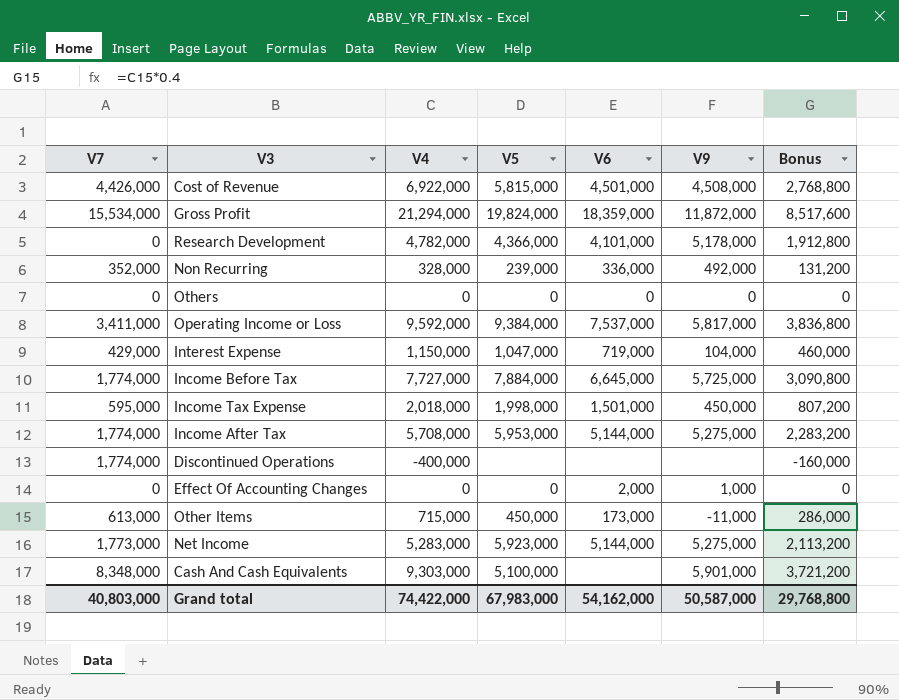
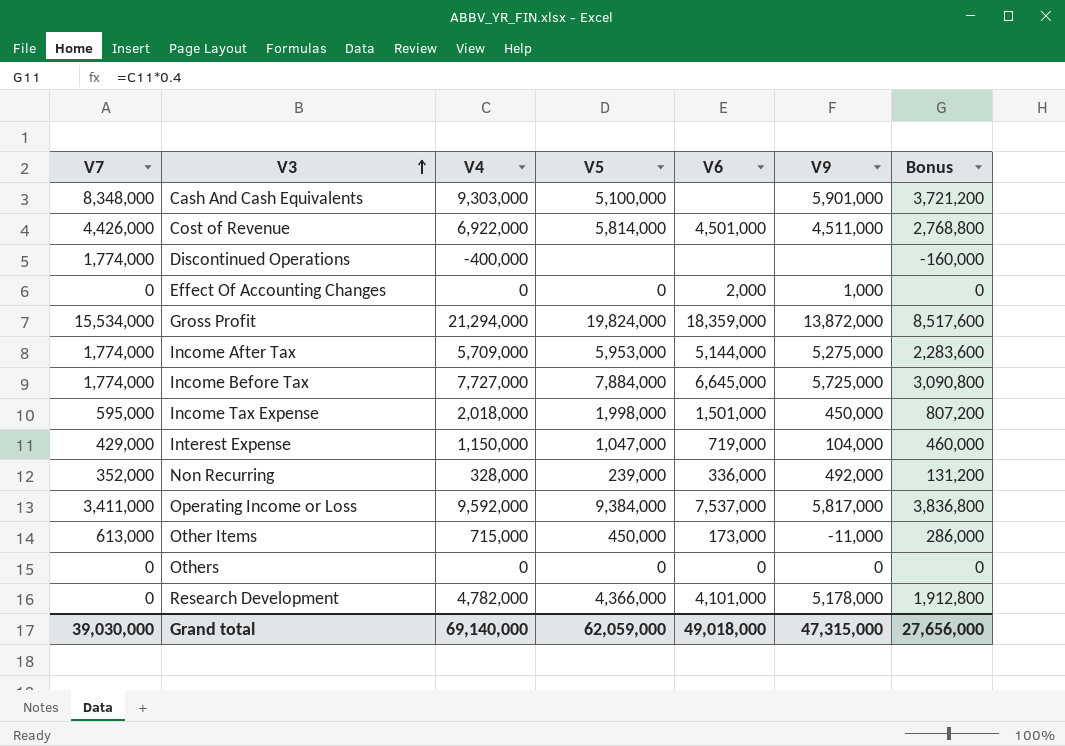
row order: none -> V3 ascending
row Net Income: 1,773,000 | 5,283,000 | 5,923,000 | 5,144,000 | 5,275,000 | 2,113,200 -> none
Cost of Revenue | V5: 5,815,000 -> 5,814,000
Cost of Revenue | V9: 4,508,000 -> 4,511,000
Gross Profit | V9: 11,872,000 -> 13,872,000
Income After Tax | V4: 5,708,000 -> 5,709,000
Income After Tax | Bonus: 2,283,200 -> 2,283,600
Grand total | V7: 40,803,000 -> 39,030,000
Grand total | V4: 74,422,000 -> 69,140,000
Grand total | V5: 67,983,000 -> 62,059,000
Grand total | V6: 54,162,000 -> 49,018,000
Grand total | V9: 50,587,000 -> 47,315,000
Grand total | Bonus: 29,768,800 -> 27,656,000

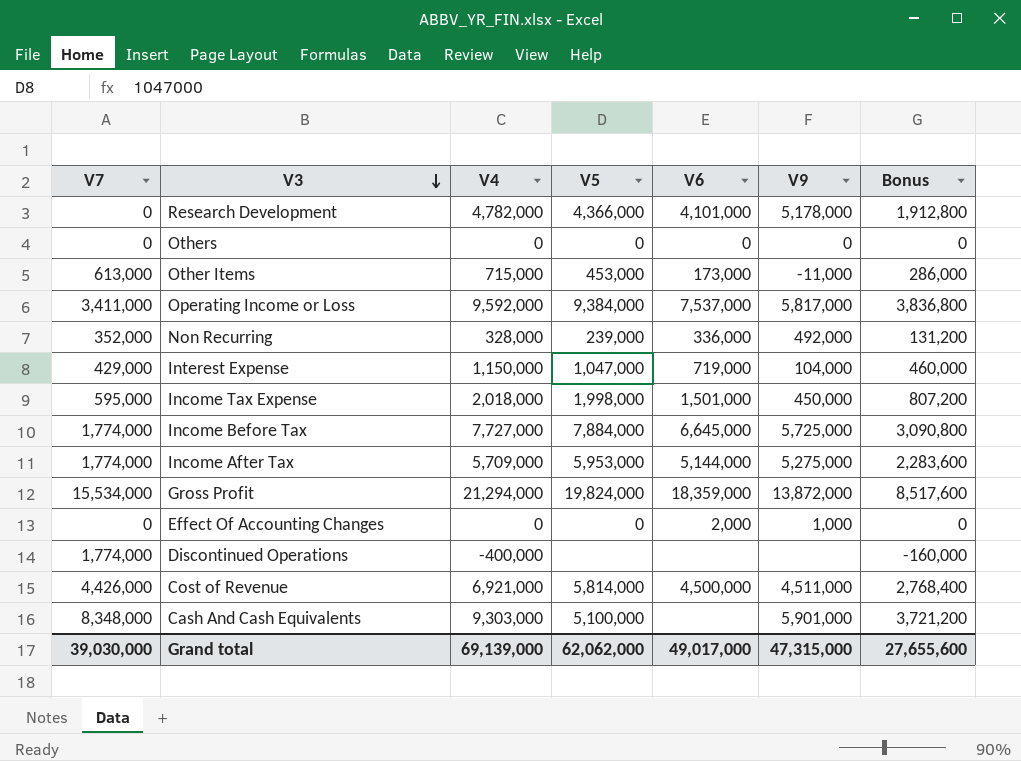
row order: V3 ascending -> V3 descending
Other Items | V5: 450,000 -> 453,000
Cost of Revenue | V4: 6,922,000 -> 6,921,000
Cost of Revenue | V6: 4,501,000 -> 4,500,000
Cost of Revenue | Bonus: 2,768,800 -> 2,768,400
Grand total | V4: 69,140,000 -> 69,139,000
Grand total | V5: 62,059,000 -> 62,062,000
Grand total | V6: 49,018,000 -> 49,017,000
Grand total | Bonus: 27,656,000 -> 27,655,600

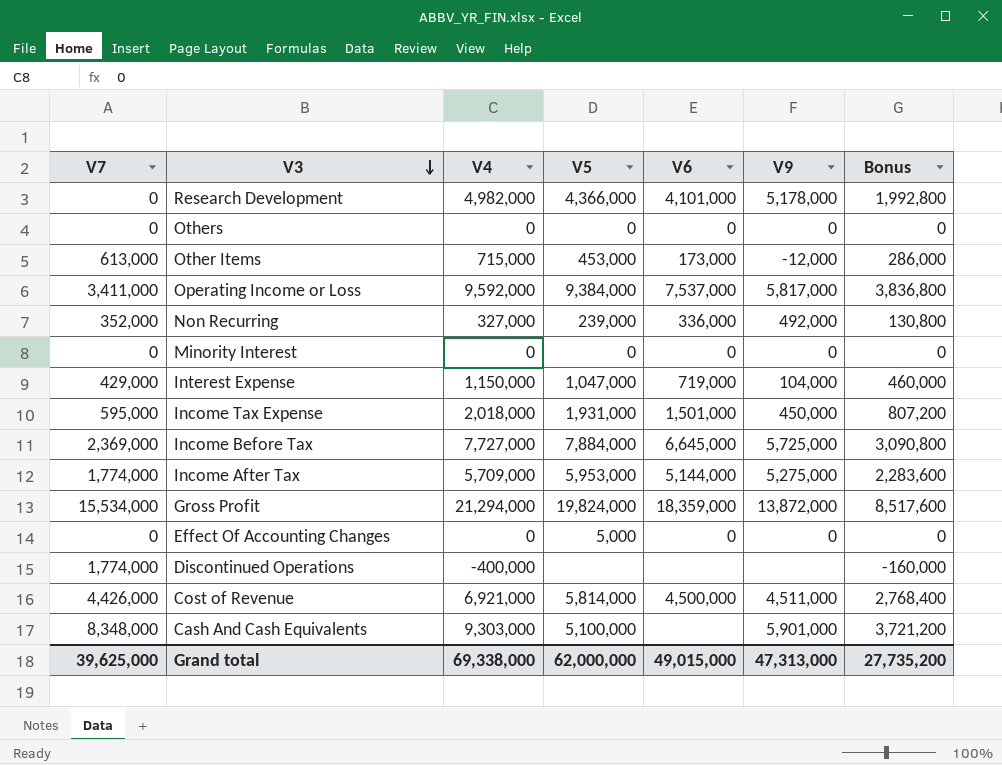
Research Development | V4: 4,782,000 -> 4,982,000
Research Development | Bonus: 1,912,800 -> 1,992,800
Other Items | V9: -11,000 -> -12,000
Non Recurring | V4: 328,000 -> 327,000
Non Recurring | Bonus: 131,200 -> 130,800
row Minority Interest: none -> 0 | 0 | 0 | 0 | 0 | 0
Income Tax Expense | V5: 1,998,000 -> 1,931,000
Income Before Tax | V7: 1,774,000 -> 2,369,000
Effect Of Accounting Changes | V5: 0 -> 5,000
Effect Of Accounting Changes | V6: 2,000 -> 0
Effect Of Accounting Changes | V9: 1,000 -> 0
Grand total | V7: 39,030,000 -> 39,625,000
Grand total | V4: 69,139,000 -> 69,338,000
Grand total | V5: 62,062,000 -> 62,000,000
Grand total | V6: 49,017,000 -> 49,015,000
Grand total | V9: 47,315,000 -> 47,313,000
Grand total | Bonus: 27,655,600 -> 27,735,200

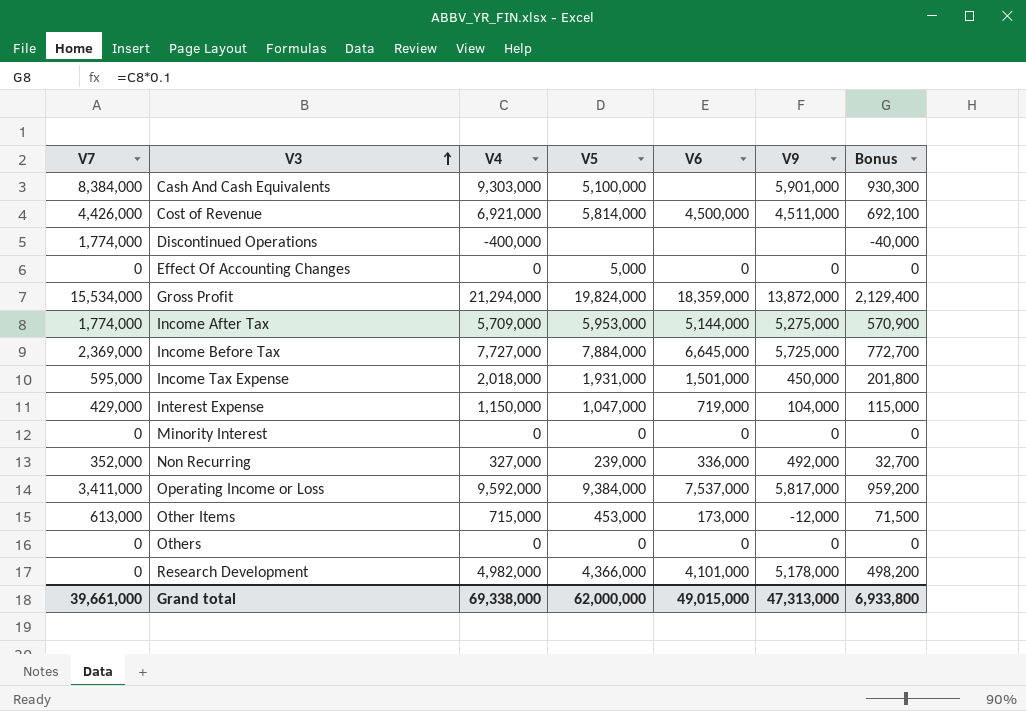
row order: V3 descending -> V3 ascending
column Bonus | formula: [V4] * 0.4 -> [V4] * 0.1
Cash And Cash Equivalents | V7: 8,348,000 -> 8,384,000
Grand total | V7: 39,625,000 -> 39,661,000
Grand total | Bonus: 27,735,200 -> 6,933,800

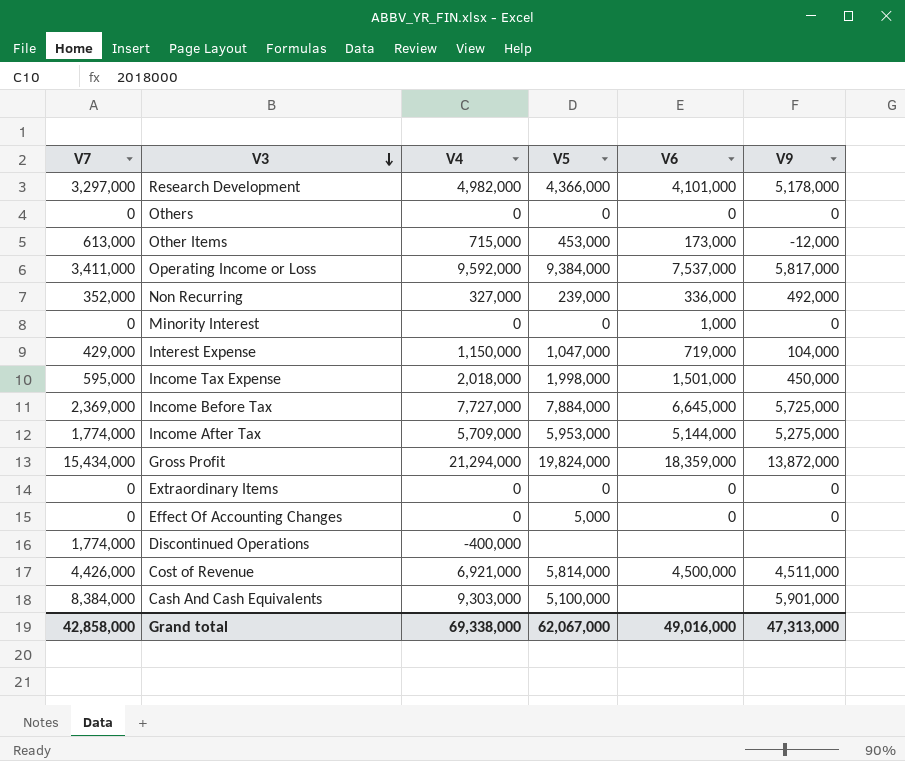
row order: V3 ascending -> V3 descending
column Bonus | formula: [V4] * 0.1 -> none
Research Development | V7: 0 -> 3,297,000
Minority Interest | V6: 0 -> 1,000
Income Tax Expense | V5: 1,931,000 -> 1,998,000
Gross Profit | V7: 15,534,000 -> 15,434,000
row Extraordinary Items: none -> 0 | 0 | 0 | 0 | 0
Grand total | V7: 39,661,000 -> 42,858,000
Grand total | V5: 62,000,000 -> 62,067,000
Grand total | V6: 49,015,000 -> 49,016,000

